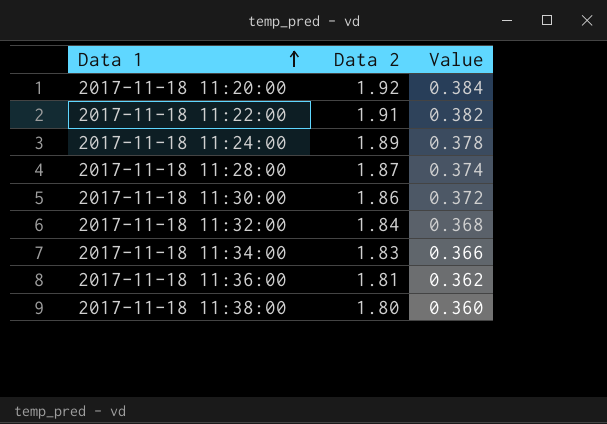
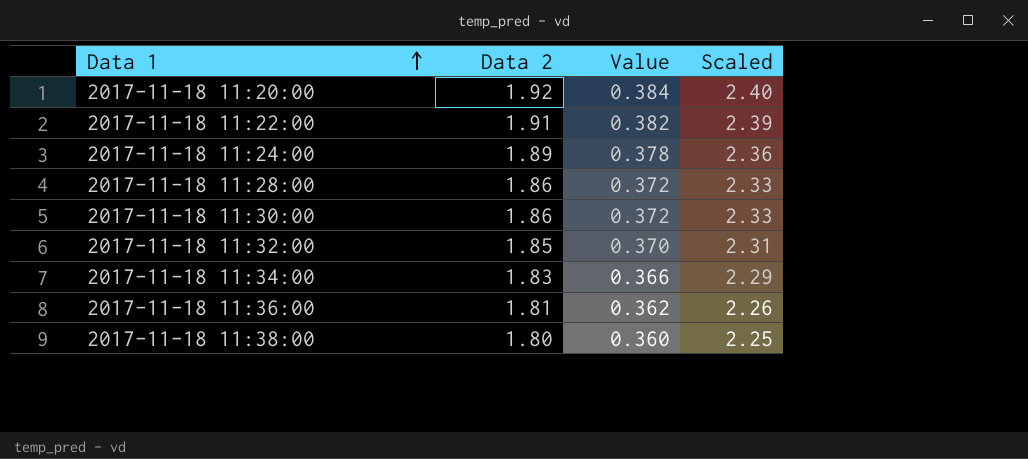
column Scaled | formula: none -> [Data 2] * 1.25
2017-11-18 11:28:00 | Data 2: 1.87 -> 1.86
2017-11-18 11:28:00 | Value: 0.374 -> 0.372
2017-11-18 11:32:00 | Data 2: 1.84 -> 1.85
2017-11-18 11:32:00 | Value: 0.368 -> 0.370

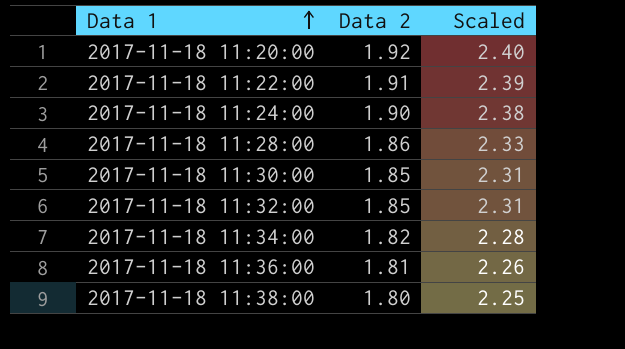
column Value | formula: [Data 2] * 0.2 -> none
2017-11-18 11:24:00 | Data 2: 1.89 -> 1.90
2017-11-18 11:24:00 | Scaled: 2.36 -> 2.38
2017-11-18 11:30:00 | Data 2: 1.86 -> 1.85
2017-11-18 11:30:00 | Scaled: 2.33 -> 2.31
2017-11-18 11:34:00 | Data 2: 1.83 -> 1.82
2017-11-18 11:34:00 | Scaled: 2.29 -> 2.28

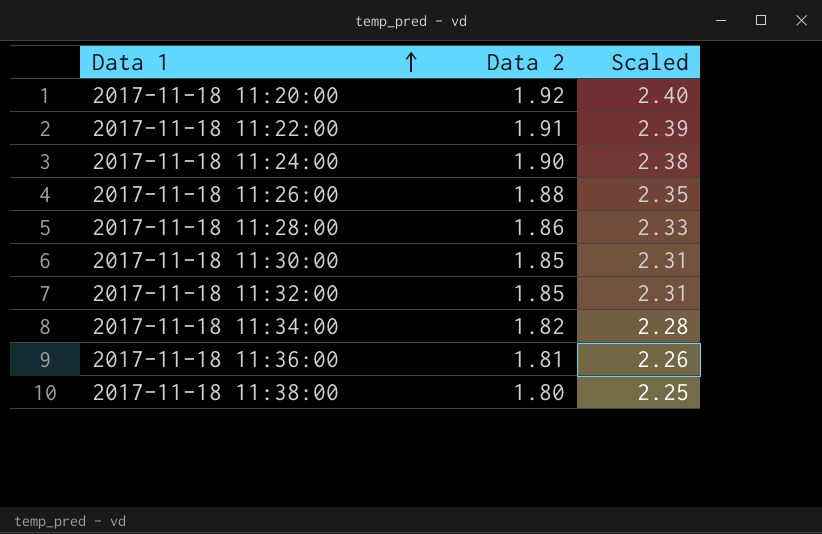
row 2017-11-18 11:26:00: none -> 1.88 | 2.35

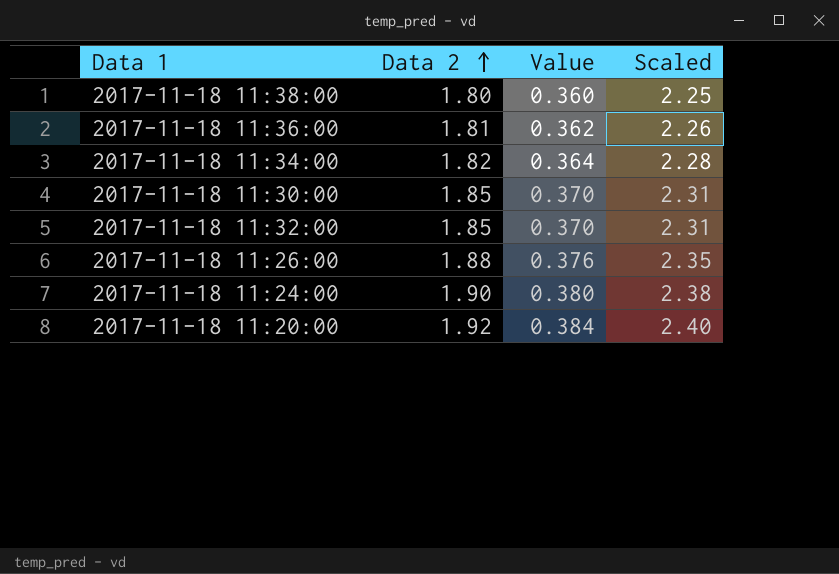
row order: Data 1 ascending -> Data 2 ascending
column Value | formula: none -> [Data 2] * 0.2
row 2017-11-18 11:22:00: 1.91 | 2.39 -> none
row 2017-11-18 11:28:00: 1.86 | 2.33 -> none

